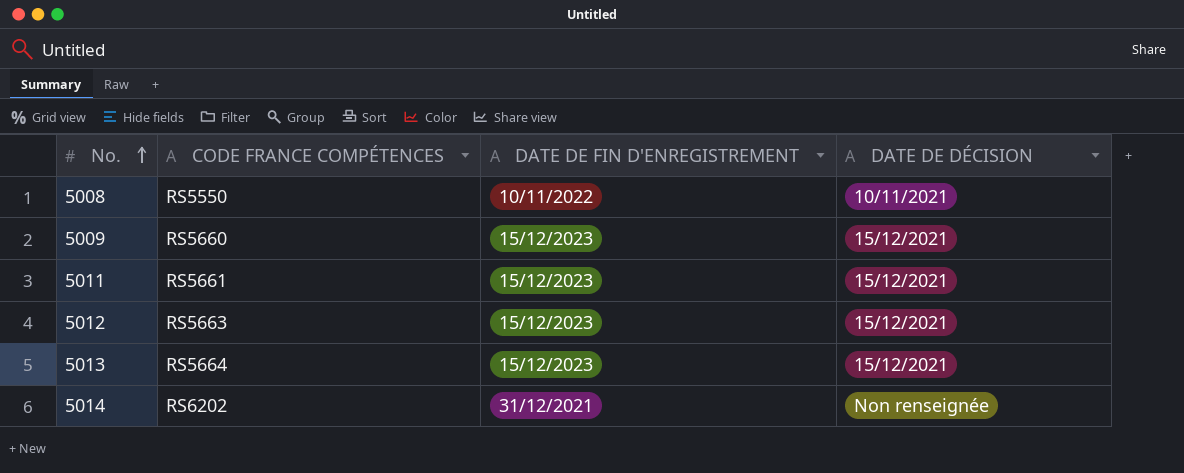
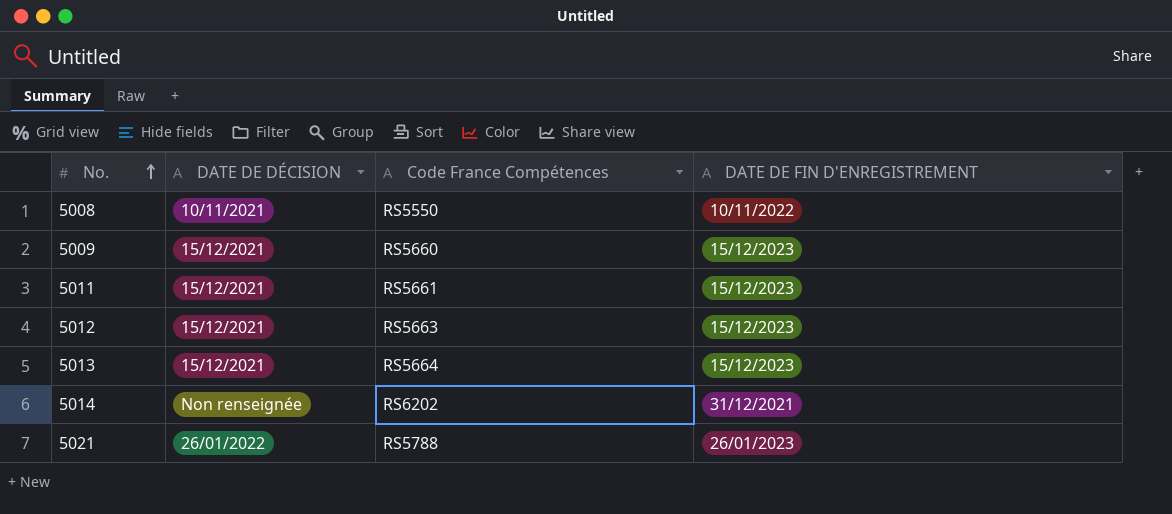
column DATE DE DÉCISION | position: 4 -> 2
column name: CODE FRANCE COMPÉTENCES -> Code France Compétences
row 5021: none -> 26/01/2022 | RS5788 | 26/01/2023

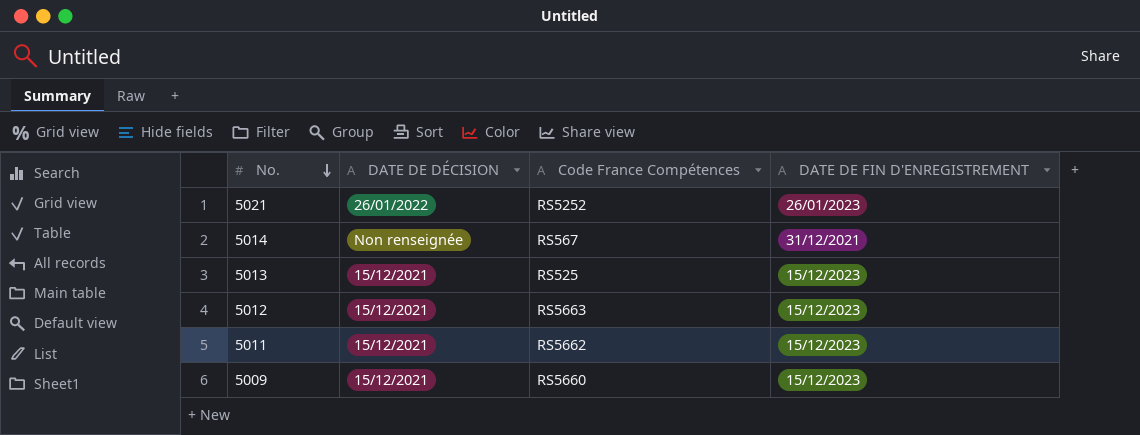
row order: No. ascending -> No. descending
row 5008: 10/11/2021 | RS5550 | 10/11/2022 -> none
5021 | Code France Compétences: RS5788 -> RS5252
5014 | Code France Compétences: RS6202 -> RS567
5013 | Code France Compétences: RS5664 -> RS525
5011 | Code France Compétences: RS5661 -> RS5662

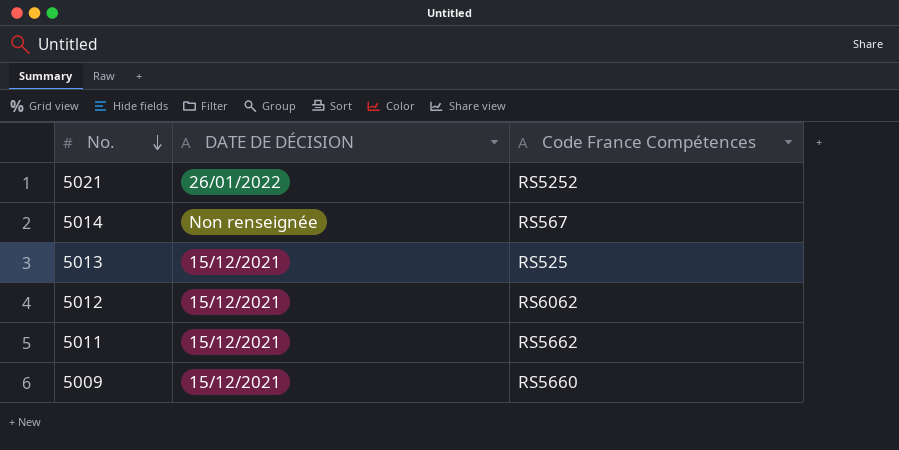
column DATE DE FIN D'ENREGISTREMENT | position: 4 -> none
5012 | Code France Compétences: RS5663 -> RS6062

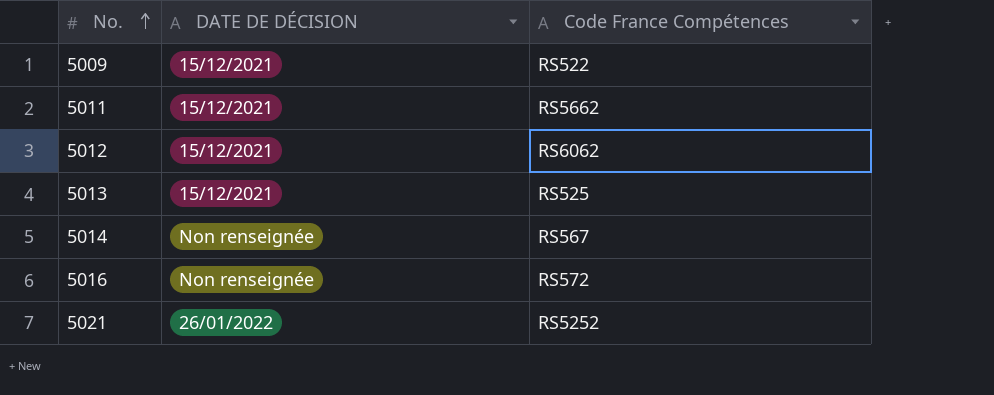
row order: No. descending -> No. ascending
5009 | Code France Compétences: RS5660 -> RS522
row 5016: none -> Non renseignée | RS572

